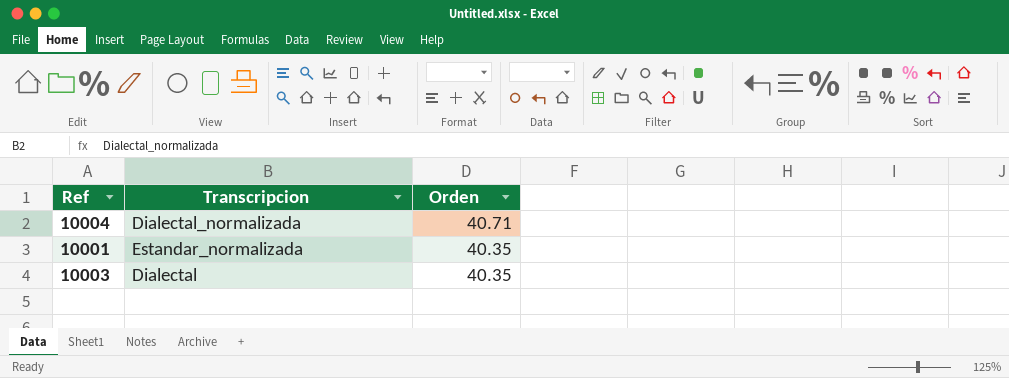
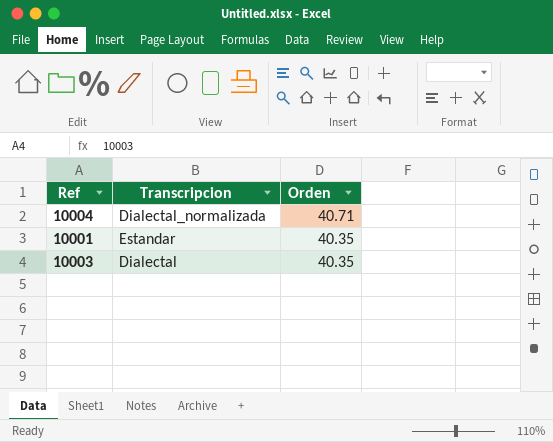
10001 | Transcripcion: Estandar_normalizada -> Estandar

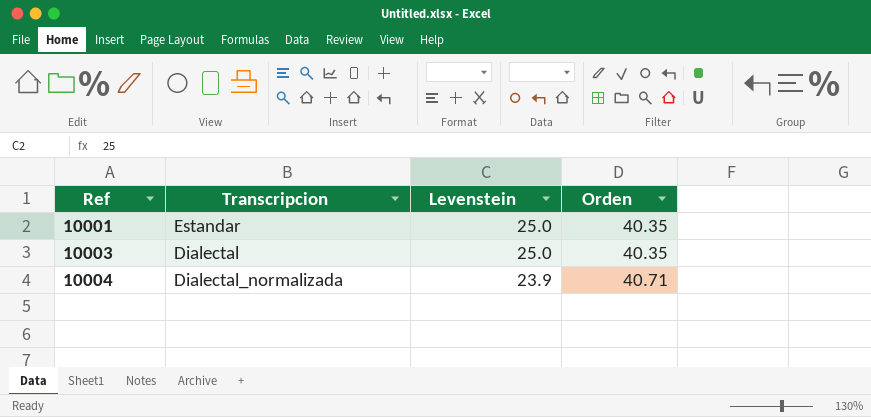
row order: Orden descending -> Ref ascending
column Levenstein | position: none -> 3

